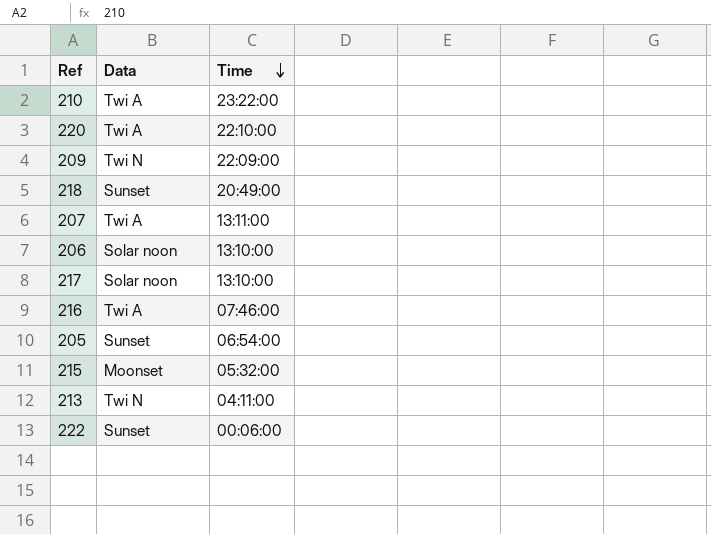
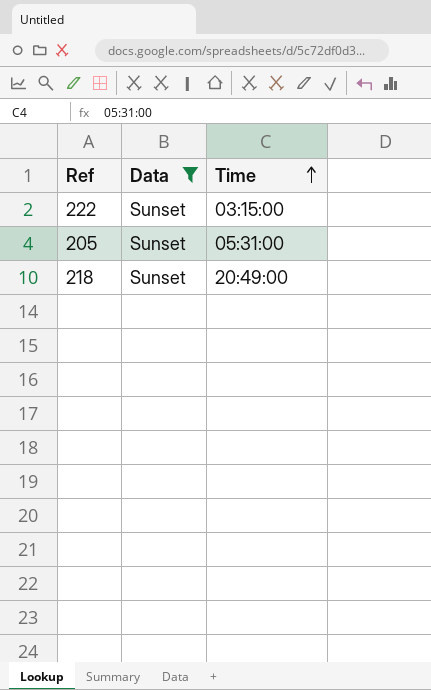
filter: none -> Data = Sunset
row order: Time descending -> Time ascending
222 | Time: 00:06:00 -> 03:15:00
205 | Time: 06:54:00 -> 05:31:00

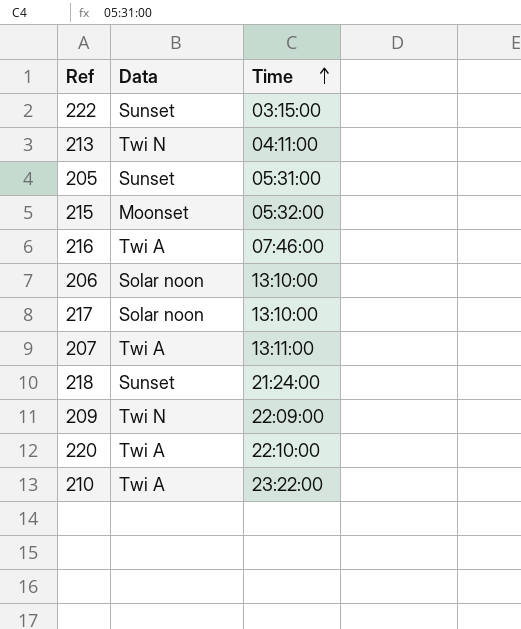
filter: Data = Sunset -> none
218 | Time: 20:49:00 -> 21:24:00

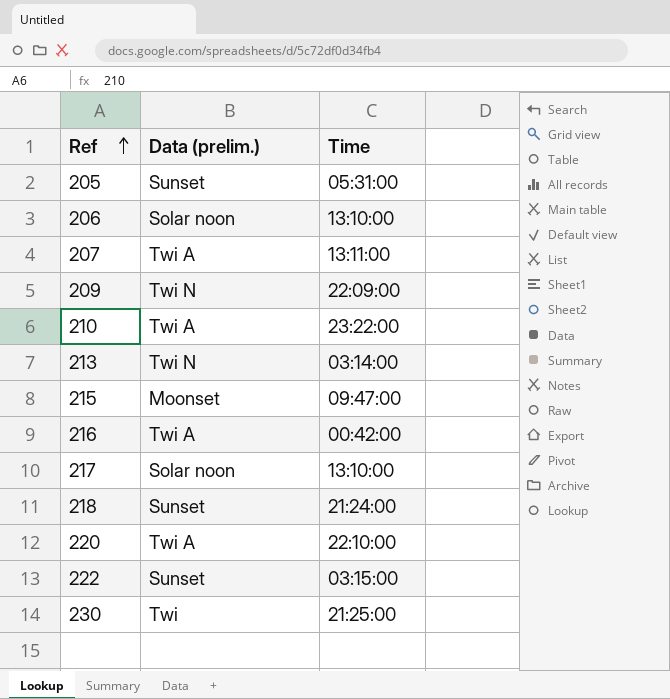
row order: Time ascending -> Ref ascending
column name: Data -> Data (prelim.)
213 | Time: 04:11:00 -> 03:14:00
215 | Time: 05:32:00 -> 09:47:00
216 | Time: 07:46:00 -> 00:42:00
row 230: none -> Twi | 21:25:00

